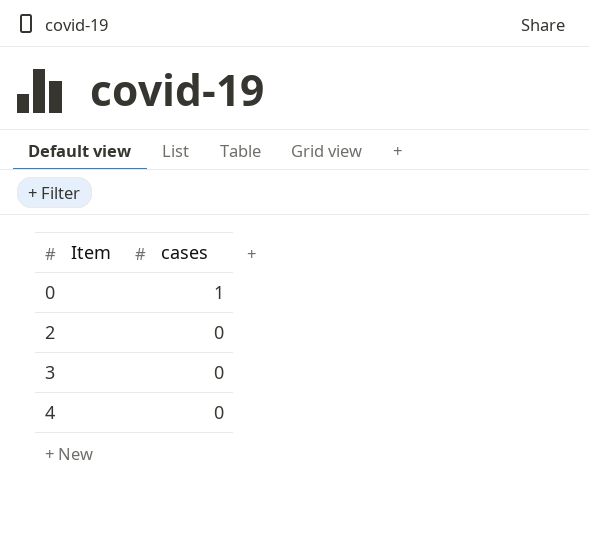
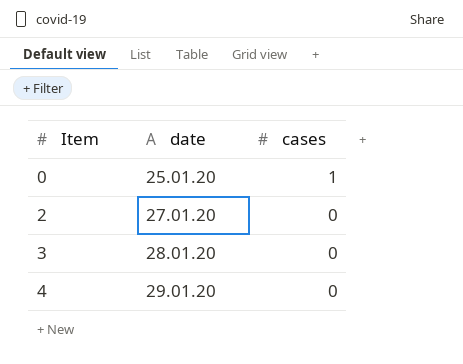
column date | position: none -> 2

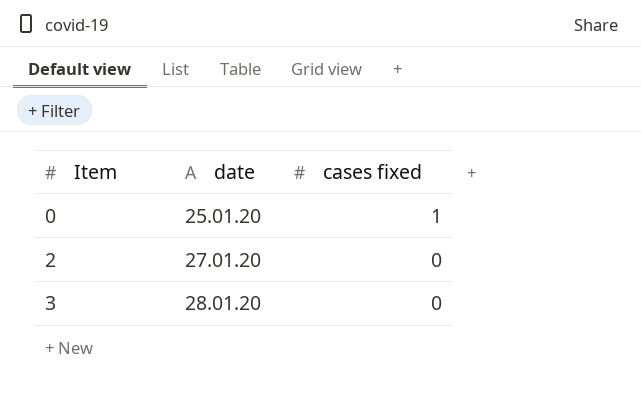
column name: cases -> cases fixed
row 4: 29.01.20 | 0 -> none

